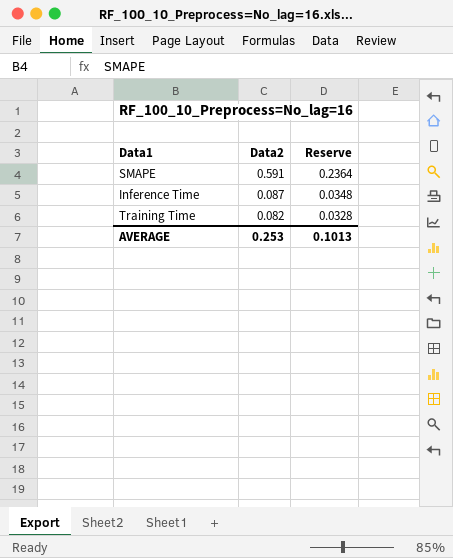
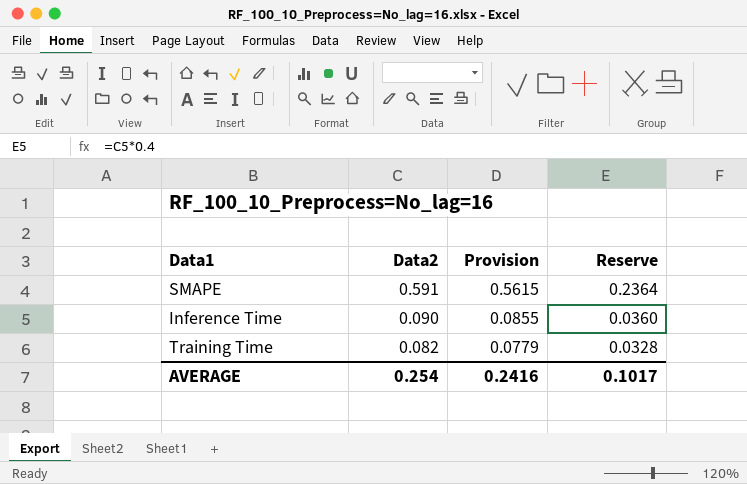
column Provision | formula: none -> [Data2] * 0.95
Inference Time | Data2: 0.087 -> 0.090
Inference Time | Reserve: 0.0348 -> 0.0360
AVERAGE | Data2: 0.253 -> 0.254
AVERAGE | Reserve: 0.1013 -> 0.1017

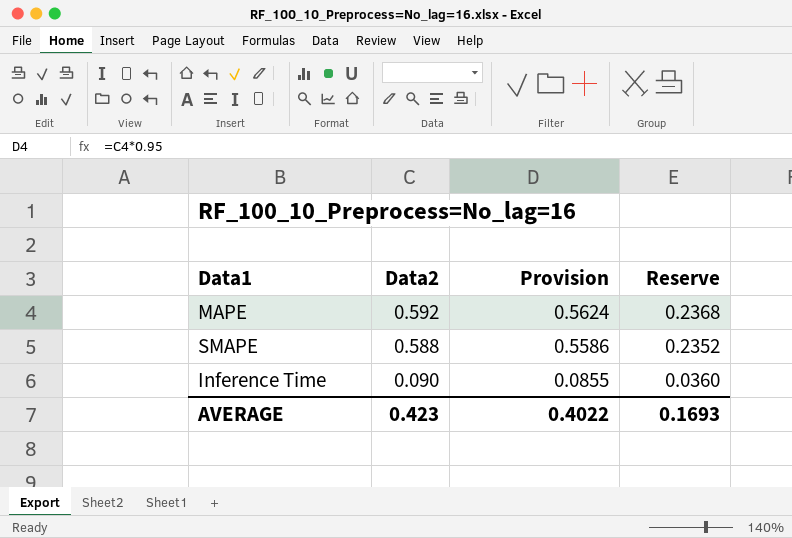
row Training Time: 0.082 | 0.0779 | 0.0328 -> none
row MAPE: none -> 0.592 | 0.5624 | 0.2368
SMAPE | Data2: 0.591 -> 0.588
SMAPE | Provision: 0.5615 -> 0.5586
SMAPE | Reserve: 0.2364 -> 0.2352
AVERAGE | Data2: 0.254 -> 0.423
AVERAGE | Provision: 0.2416 -> 0.4022
AVERAGE | Reserve: 0.1017 -> 0.1693

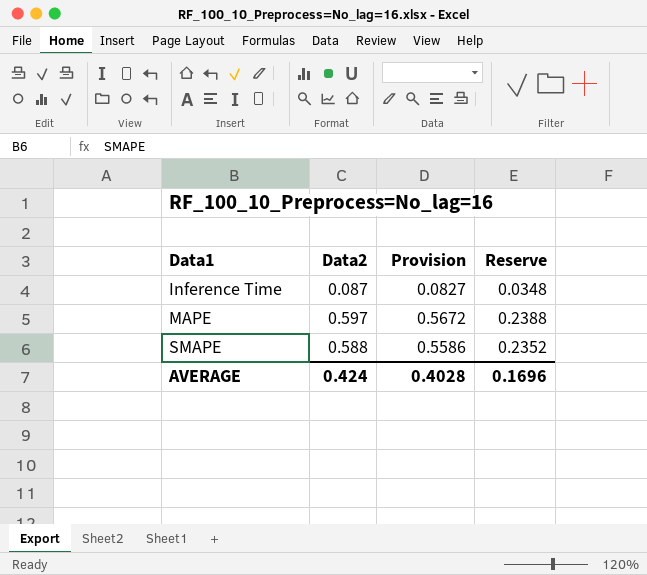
row order: Data2 descending -> Data1 ascending
Inference Time | Data2: 0.090 -> 0.087
Inference Time | Provision: 0.0855 -> 0.0827
Inference Time | Reserve: 0.0360 -> 0.0348
MAPE | Data2: 0.592 -> 0.597
MAPE | Provision: 0.5624 -> 0.5672
MAPE | Reserve: 0.2368 -> 0.2388
AVERAGE | Data2: 0.423 -> 0.424
AVERAGE | Provision: 0.4022 -> 0.4028
AVERAGE | Reserve: 0.1693 -> 0.1696

